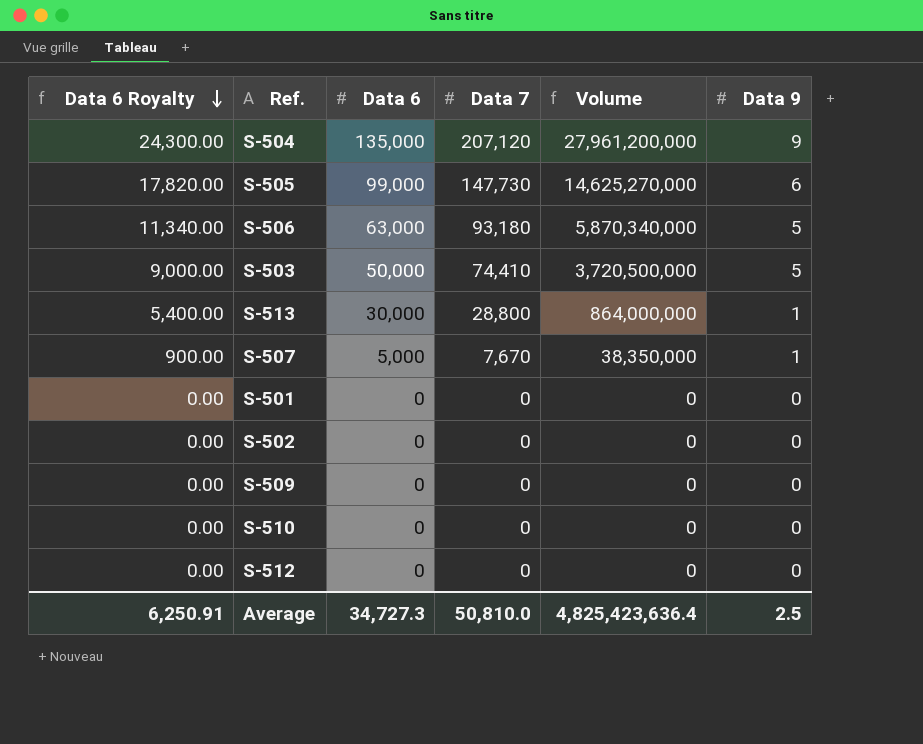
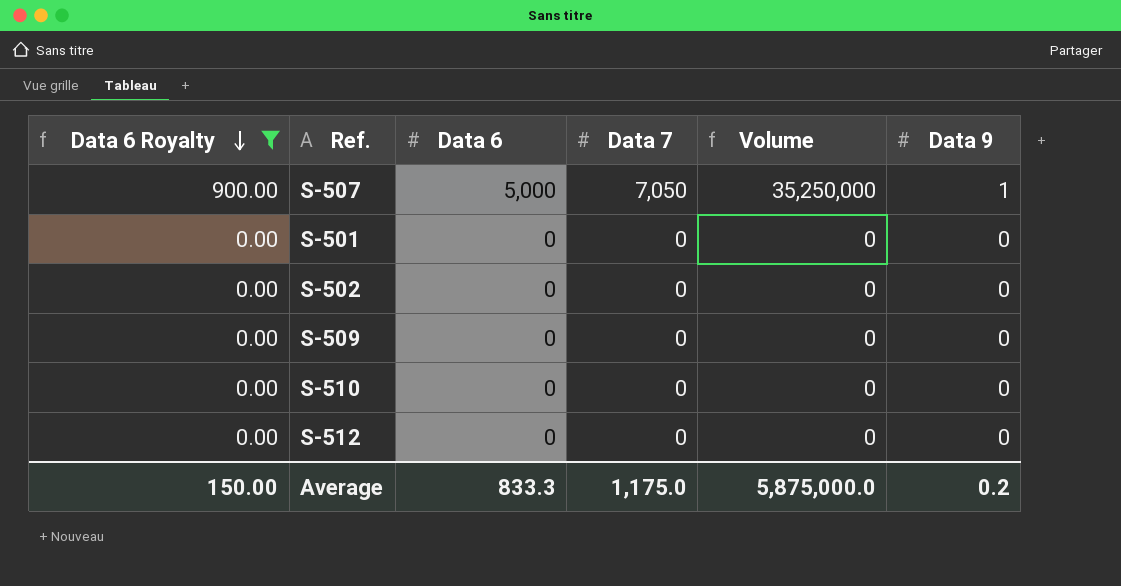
filter: none -> Data 6 Royalty <= 900.00
S-507 | Data 7: 7,670 -> 7,050
S-507 | Volume: 38,350,000 -> 35,250,000
Average | Data 6 Royalty: 6,250.91 -> 150.00
Average | Data 6: 34,727.3 -> 833.3
Average | Data 7: 50,810.0 -> 1,175.0
Average | Volume: 4,825,423,636.4 -> 5,875,000.0
Average | Data 9: 2.5 -> 0.2

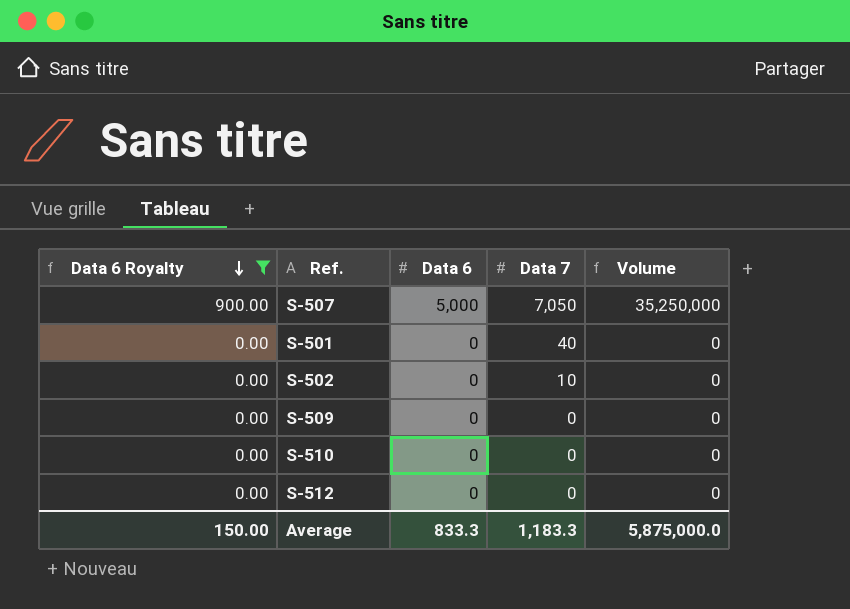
column Data 9 | position: 6 -> none
S-501 | Data 7: 0 -> 40
S-502 | Data 7: 0 -> 10
Average | Data 7: 1,175.0 -> 1,183.3

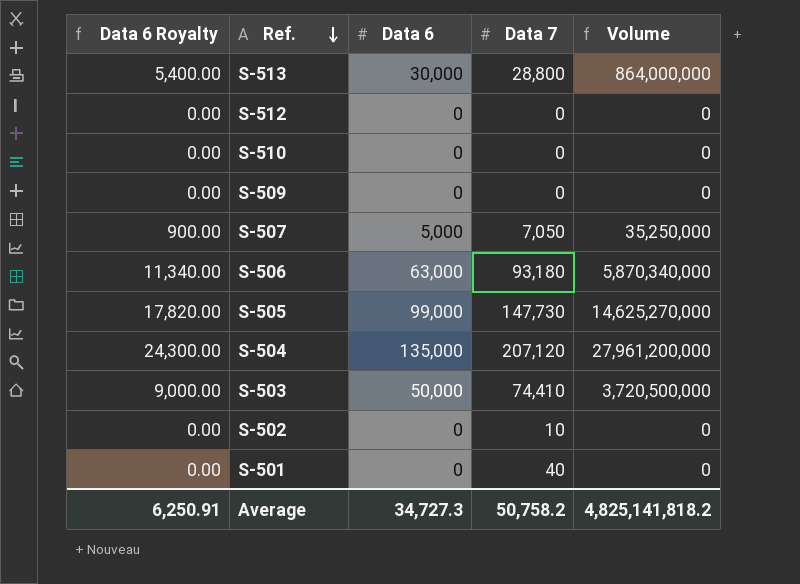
filter: Data 6 Royalty <= 900.00 -> none
row order: Data 6 Royalty descending -> Ref. descending
Average | Data 6 Royalty: 150.00 -> 6,250.91
Average | Data 6: 833.3 -> 34,727.3
Average | Data 7: 1,183.3 -> 50,758.2
Average | Volume: 5,875,000.0 -> 4,825,141,818.2

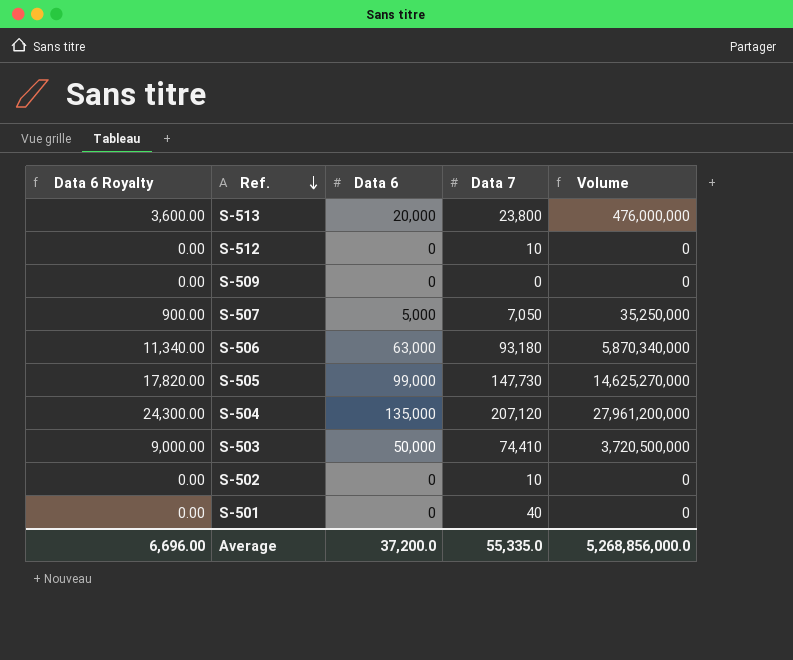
row S-510: 0.00 | 0 | 0 | 0 -> none
S-513 | Data 6 Royalty: 5,400.00 -> 3,600.00
S-513 | Data 6: 30,000 -> 20,000
S-513 | Data 7: 28,800 -> 23,800
S-513 | Volume: 864,000,000 -> 476,000,000
S-512 | Data 7: 0 -> 10
Average | Data 6 Royalty: 6,250.91 -> 6,696.00
Average | Data 6: 34,727.3 -> 37,200.0
Average | Data 7: 50,758.2 -> 55,335.0
Average | Volume: 4,825,141,818.2 -> 5,268,856,000.0

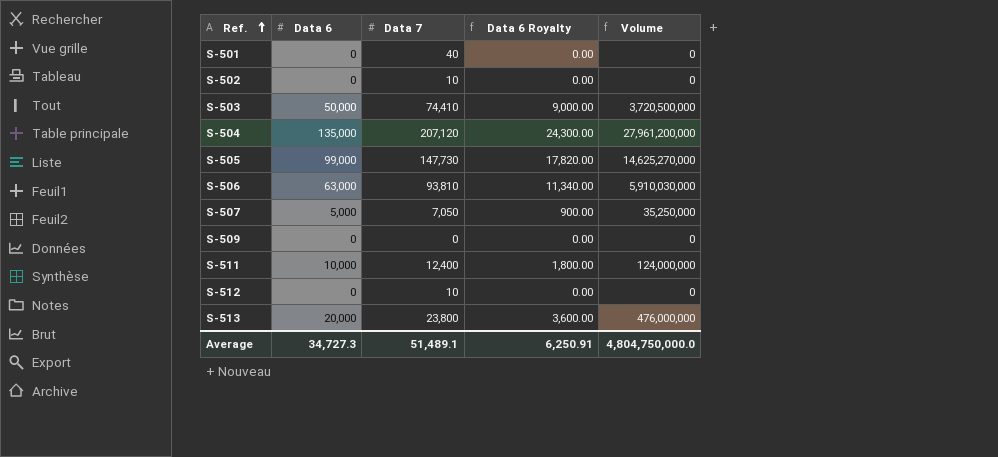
row order: Ref. descending -> Ref. ascending
column Data 6 Royalty | position: 1 -> 4
S-506 | Data 7: 93,180 -> 93,810
S-506 | Volume: 5,870,340,000 -> 5,910,030,000
row S-511: none -> 10,000 | 12,400 | 1,800.00 | 124,000,000
Average | Data 6: 37,200.0 -> 34,727.3
Average | Data 7: 55,335.0 -> 51,489.1
Average | Data 6 Royalty: 6,696.00 -> 6,250.91
Average | Volume: 5,268,856,000.0 -> 4,804,750,000.0

